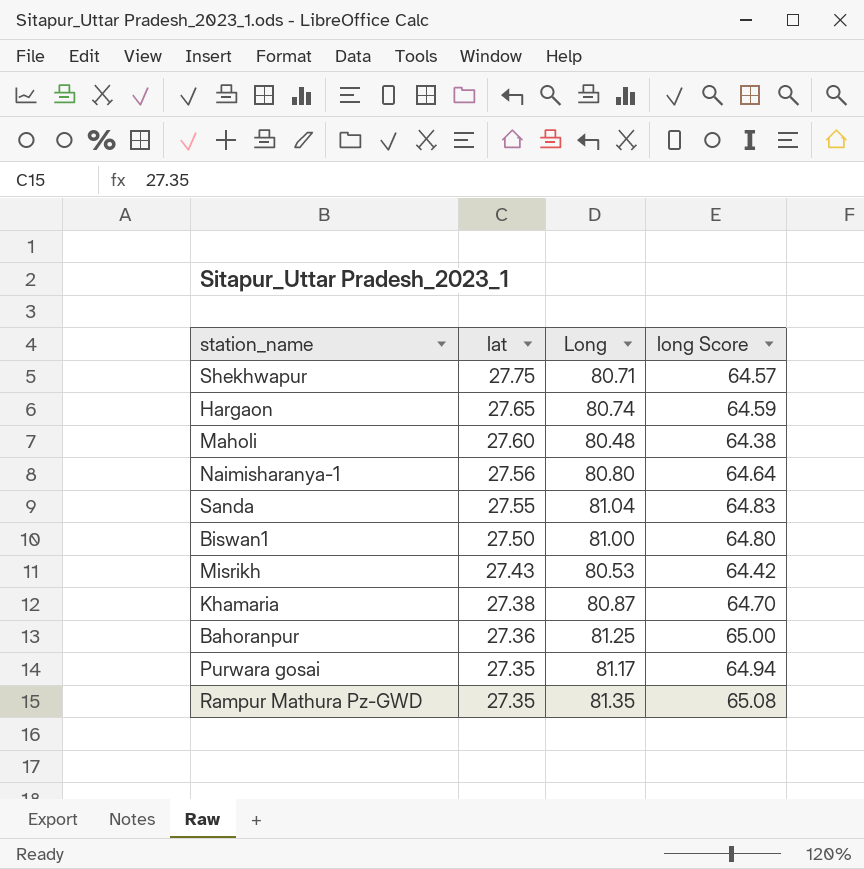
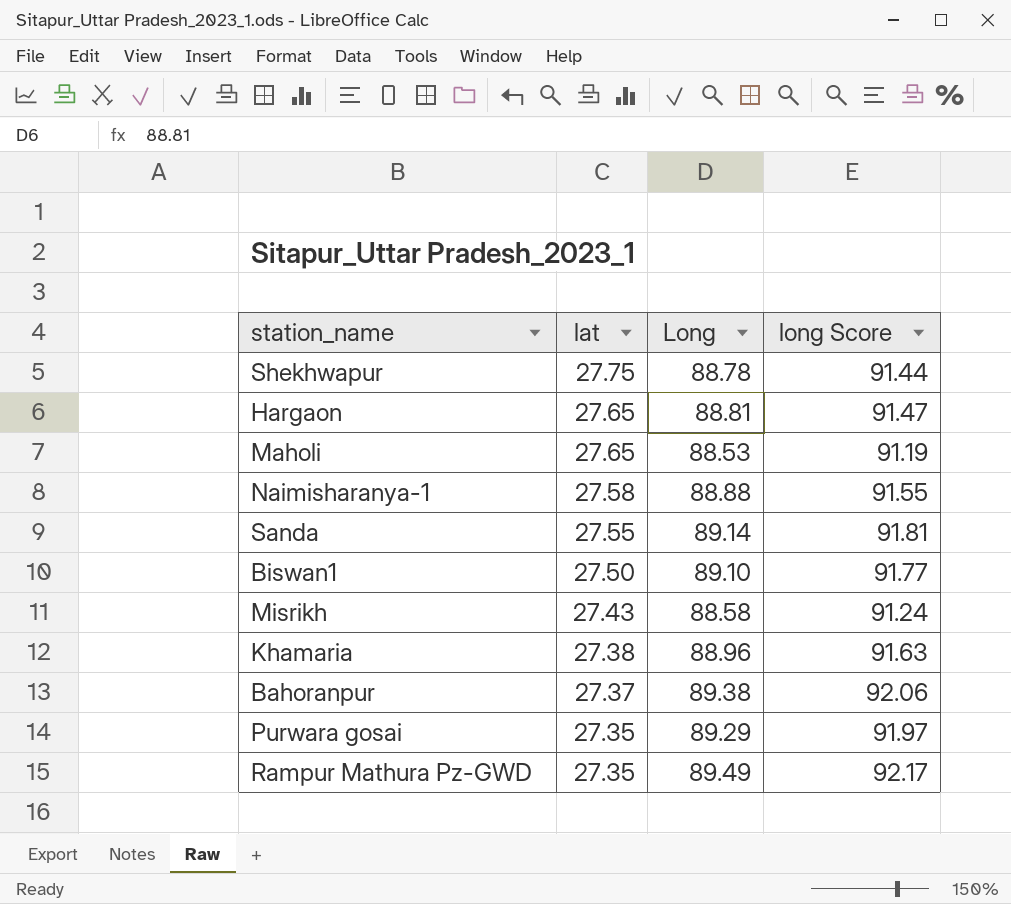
column long Score | formula: [Long] * 0.8 -> [Long] * 1.03
Shekhwapur | Long: 80.71 -> 88.78
Hargaon | Long: 80.74 -> 88.81
Maholi | lat: 27.60 -> 27.65
Maholi | Long: 80.48 -> 88.53
Naimisharanya-1 | lat: 27.56 -> 27.58
Naimisharanya-1 | Long: 80.80 -> 88.88
Sanda | Long: 81.04 -> 89.14
Biswan1 | Long: 81.00 -> 89.10
Misrikh | Long: 80.53 -> 88.58
Khamaria | Long: 80.87 -> 88.96
Bahoranpur | lat: 27.36 -> 27.37
Bahoranpur | Long: 81.25 -> 89.38
Purwara gosai | Long: 81.17 -> 89.29
Rampur Mathura Pz-GWD | Long: 81.35 -> 89.49

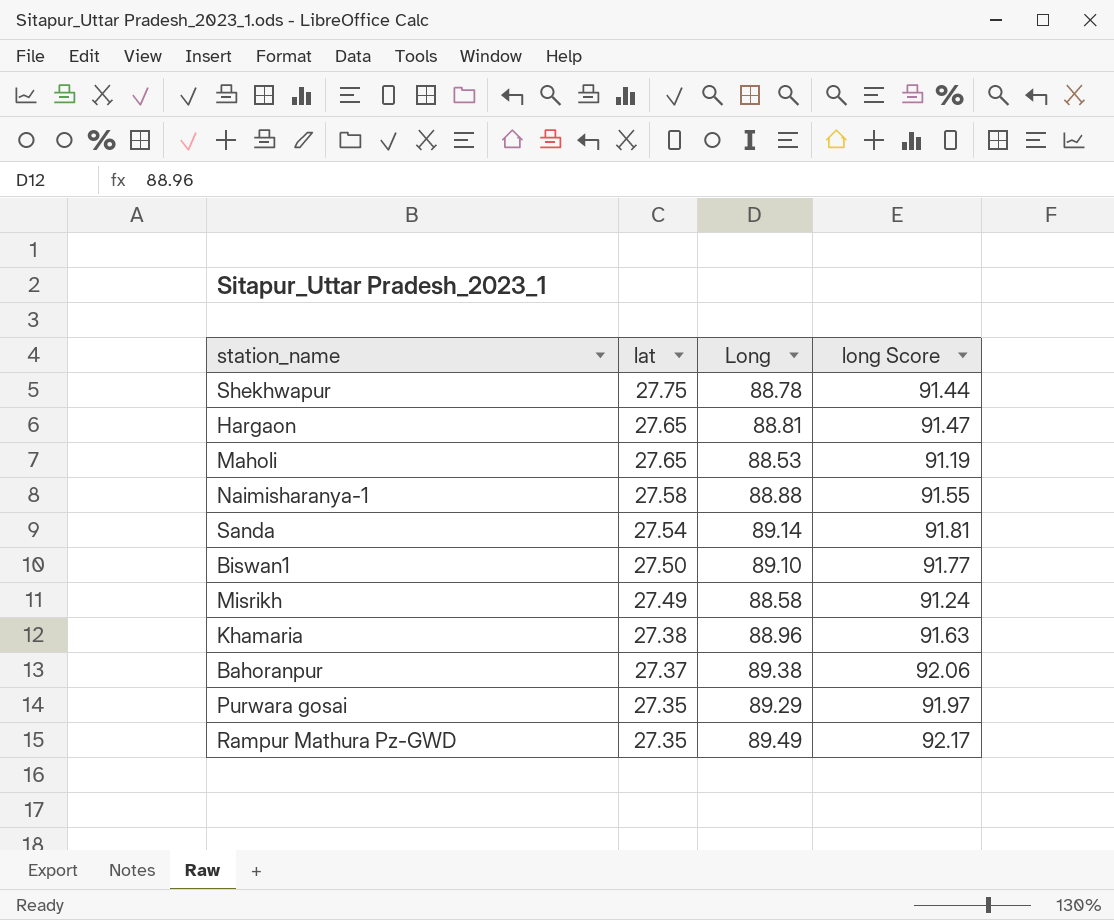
Sanda | lat: 27.55 -> 27.54
Misrikh | lat: 27.43 -> 27.49

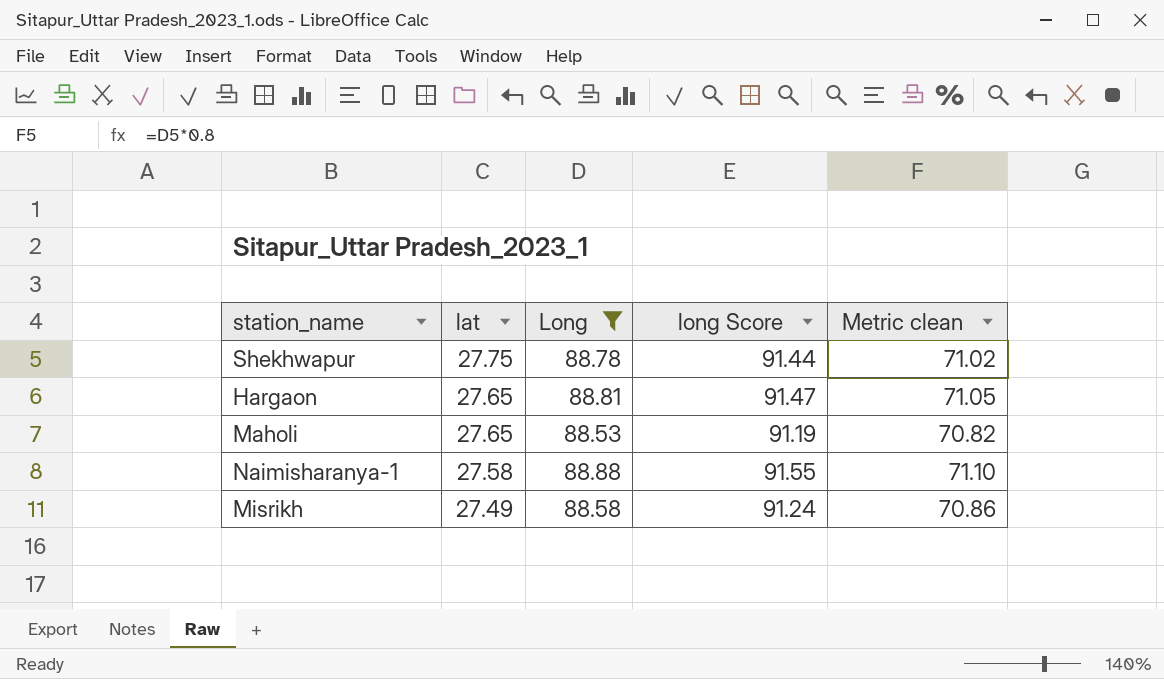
filter: none -> Long <= 88.88
column Metric clean | formula: none -> [Long] * 0.8

